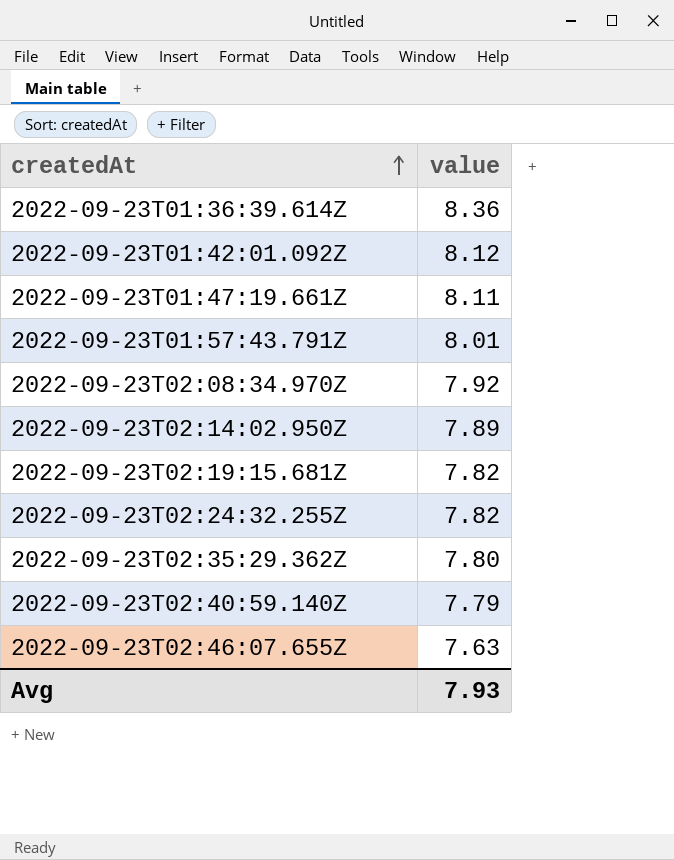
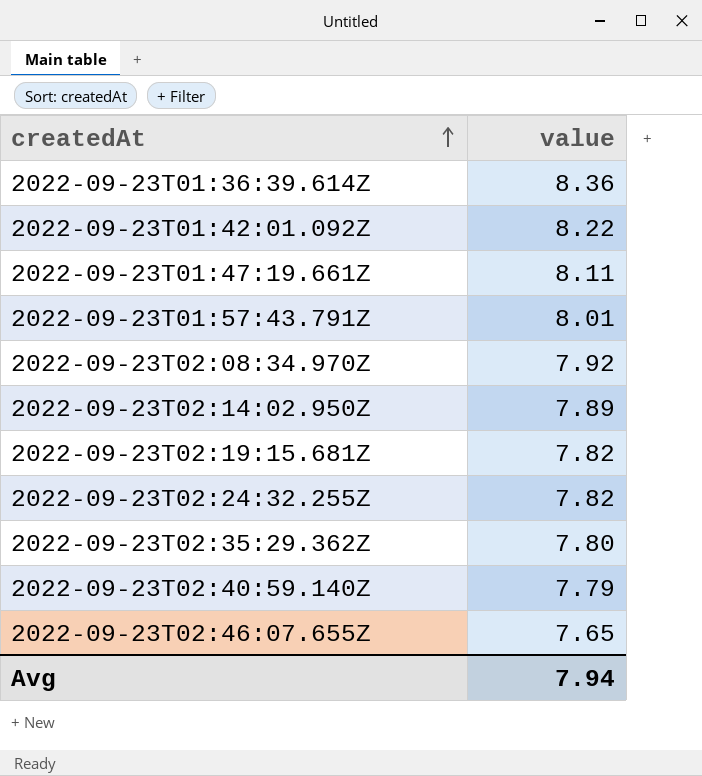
2022-09-23T01:42:01.092Z | value: 8.12 -> 8.22
2022-09-23T02:46:07.655Z | value: 7.63 -> 7.65
Avg | value: 7.93 -> 7.94

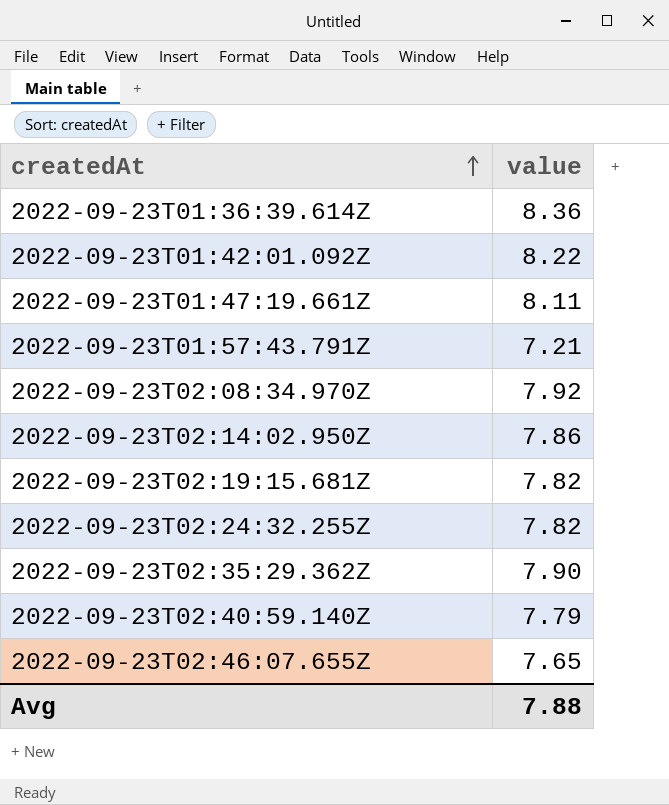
2022-09-23T01:57:43.791Z | value: 8.01 -> 7.21
2022-09-23T02:14:02.950Z | value: 7.89 -> 7.86
2022-09-23T02:35:29.362Z | value: 7.80 -> 7.90
Avg | value: 7.94 -> 7.88

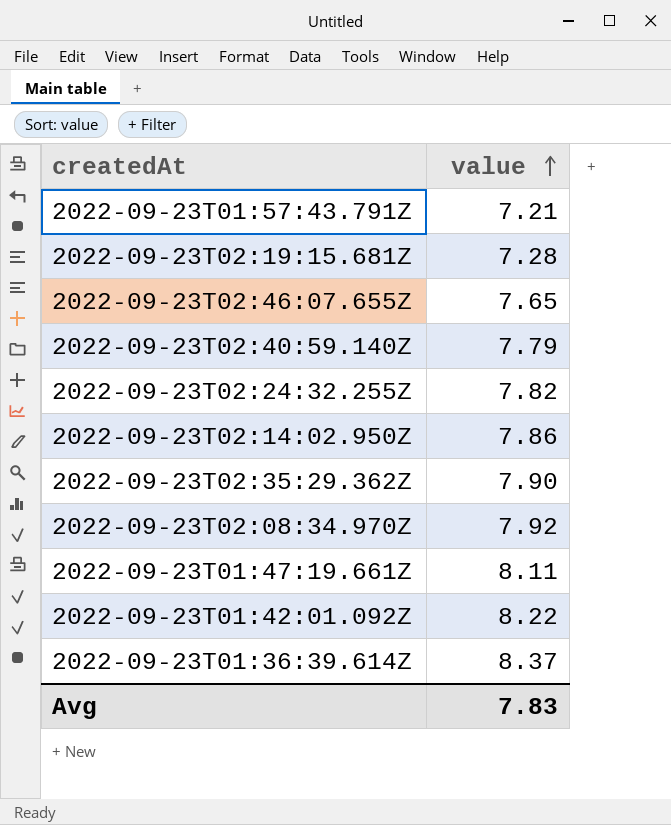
row order: createdAt ascending -> value ascending
2022-09-23T02:19:15.681Z | value: 7.82 -> 7.28
2022-09-23T01:36:39.614Z | value: 8.36 -> 8.37
Avg | value: 7.88 -> 7.83

